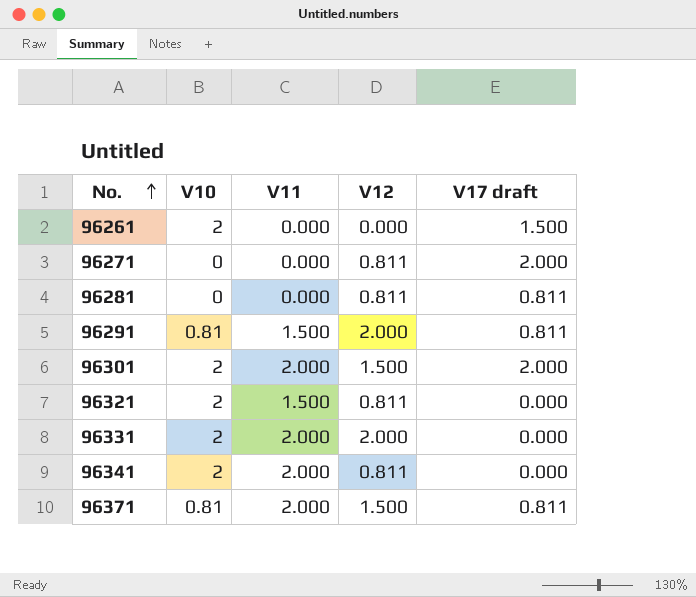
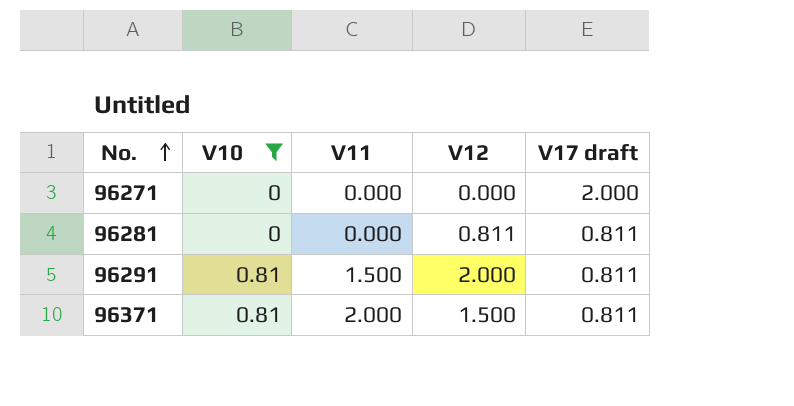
filter: none -> V10 != 2
96271 | V12: 0.811 -> 0.000

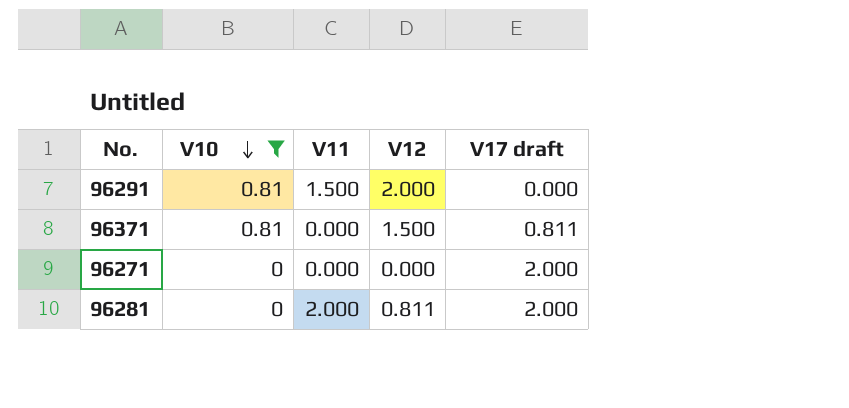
row order: No. ascending -> V10 descending
96291 | V17 draft: 0.811 -> 0.000
96371 | V11: 2.000 -> 0.000
96281 | V11: 0.000 -> 2.000
96281 | V17 draft: 0.811 -> 2.000

